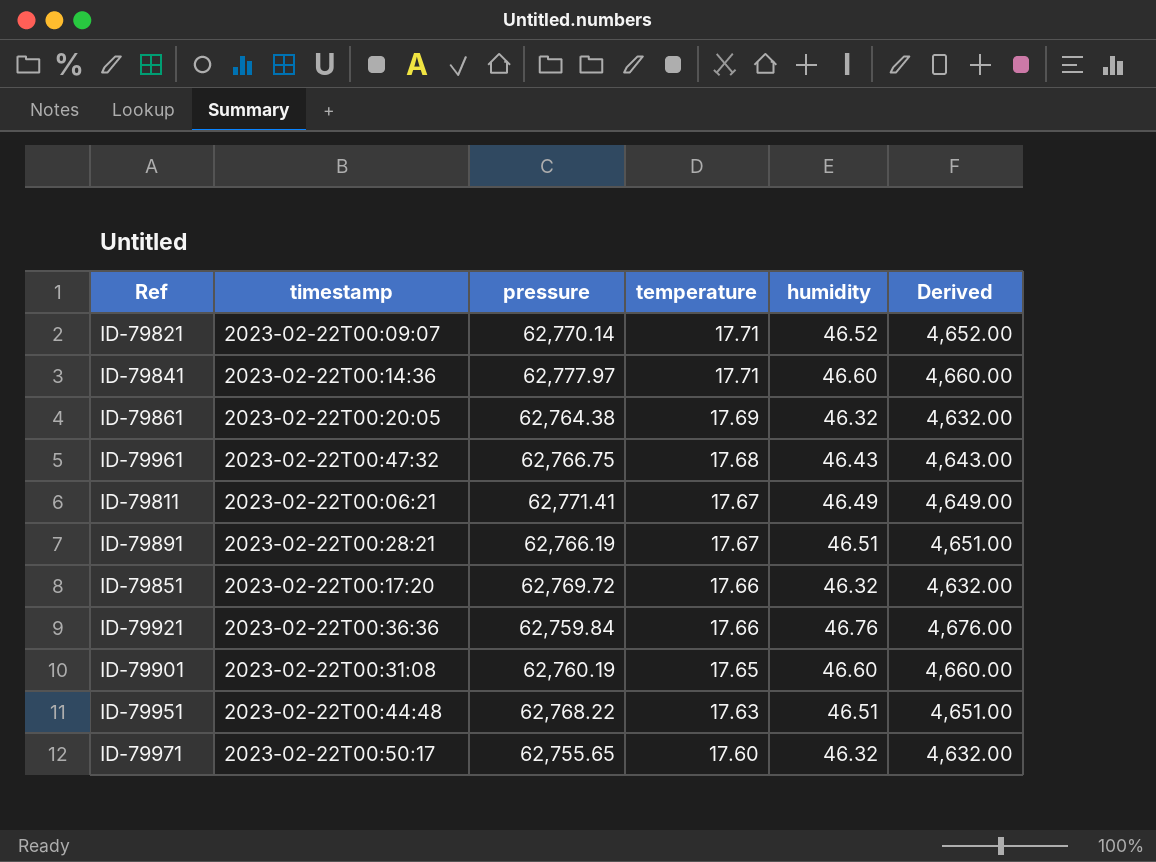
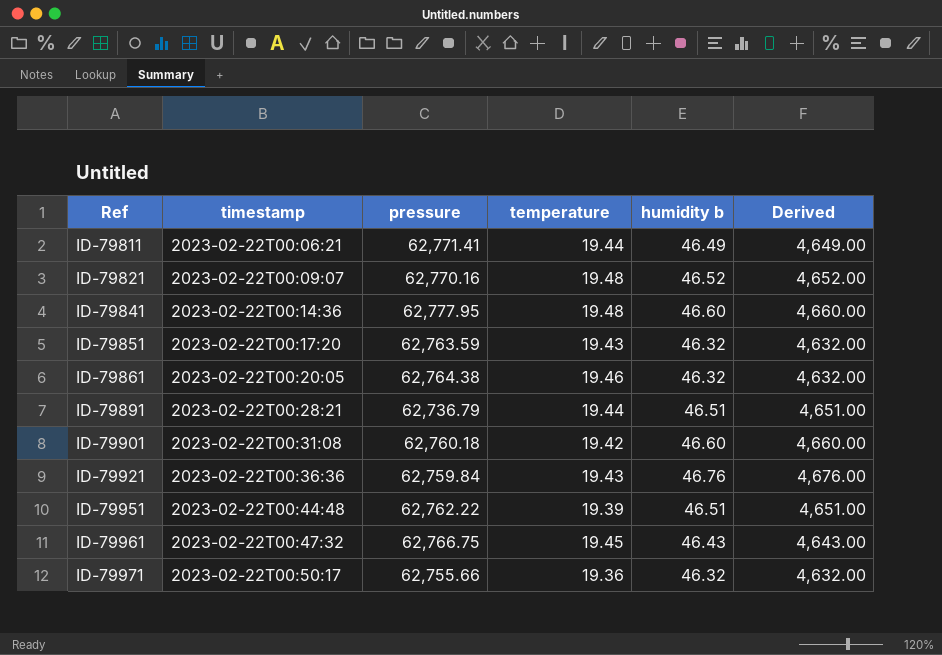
row order: temperature descending -> Ref ascending
column name: humidity -> humidity b
ID-79811 | temperature: 17.67 -> 19.44
ID-79821 | pressure: 62,770.14 -> 62,770.16
ID-79821 | temperature: 17.71 -> 19.48
ID-79841 | pressure: 62,777.97 -> 62,777.95
ID-79841 | temperature: 17.71 -> 19.48
ID-79851 | pressure: 62,769.72 -> 62,763.59
ID-79851 | temperature: 17.66 -> 19.43
ID-79861 | temperature: 17.69 -> 19.46
ID-79891 | pressure: 62,766.19 -> 62,736.79
ID-79891 | temperature: 17.67 -> 19.44
ID-79901 | pressure: 62,760.19 -> 62,760.18
ID-79901 | temperature: 17.65 -> 19.42
ID-79921 | temperature: 17.66 -> 19.43
ID-79951 | pressure: 62,768.22 -> 62,762.22
ID-79951 | temperature: 17.63 -> 19.39
ID-79961 | temperature: 17.68 -> 19.45
ID-79971 | pressure: 62,755.65 -> 62,755.66
ID-79971 | temperature: 17.60 -> 19.36

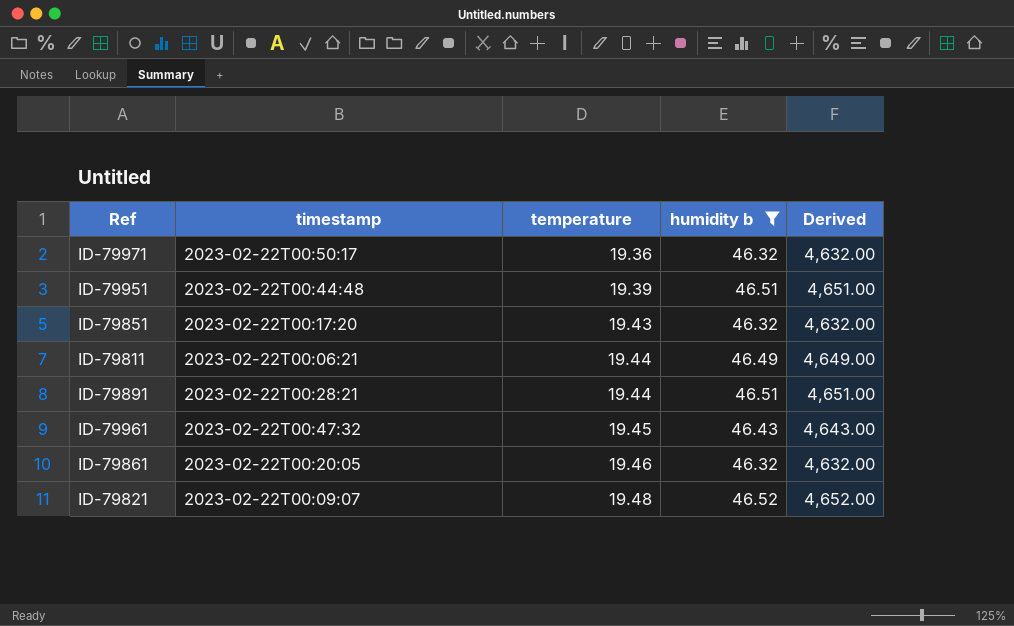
filter: none -> humidity b <= 46.52
row order: Ref ascending -> temperature ascending
column pressure | position: 3 -> none

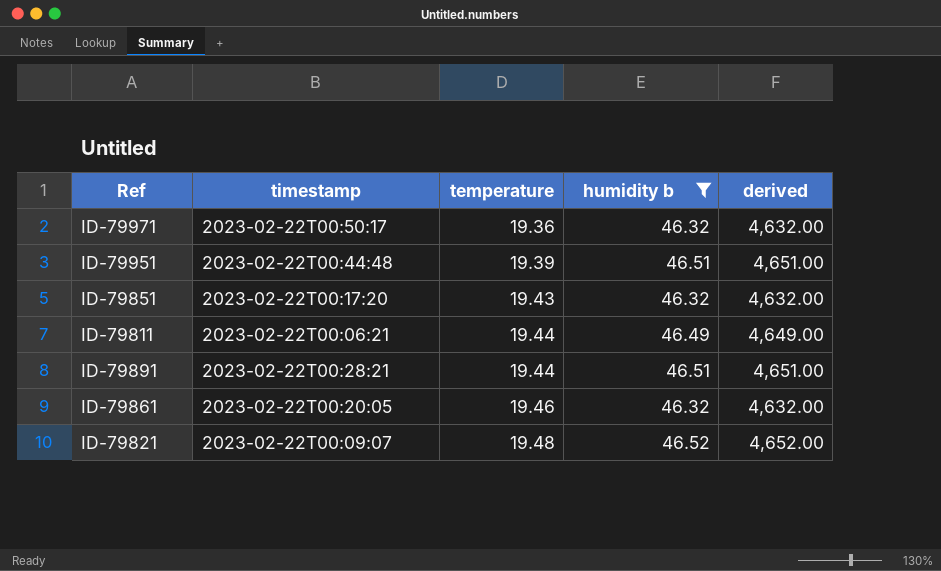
column name: Derived -> derived
row ID-79961: 2023-02-22T00:47:32 | 19.45 | 46.43 | 4,643.00 -> none

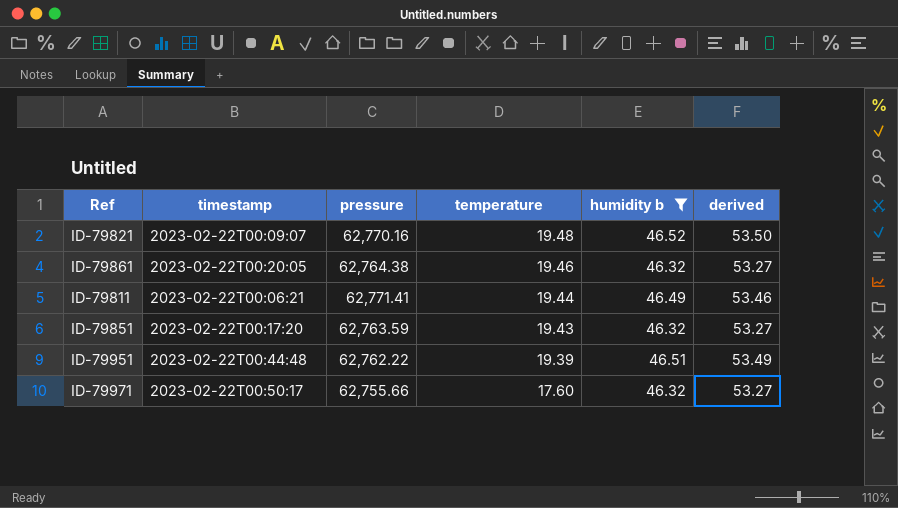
row order: temperature ascending -> temperature descending
column pressure | position: none -> 3
column derived | formula: [humidity b] * 100 -> [humidity b] * 1.15
row ID-79891: 2023-02-22T00:28:21 | 19.44 | 46.51 | 4,651.00 -> none
ID-79971 | temperature: 19.36 -> 17.60

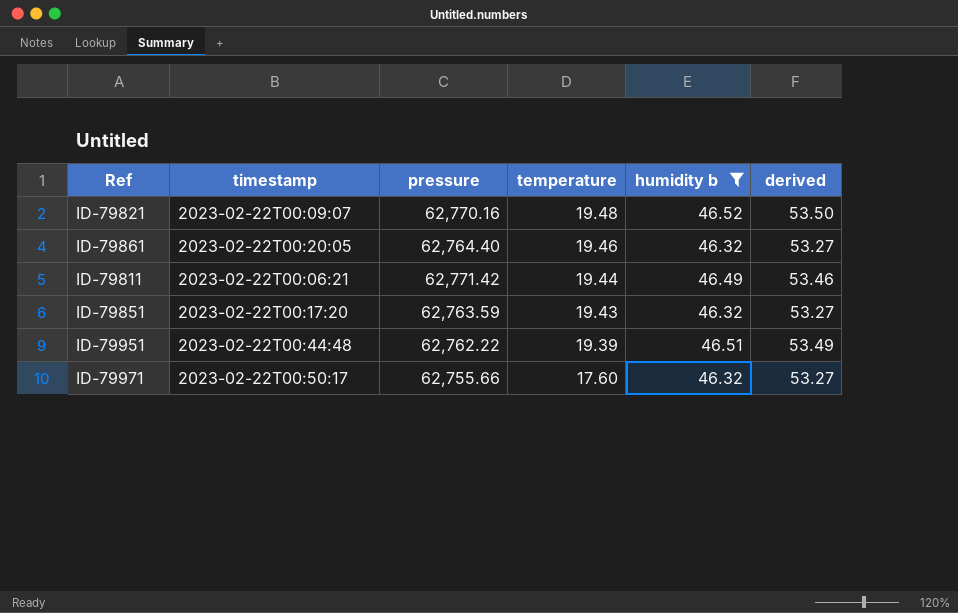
ID-79861 | pressure: 62,764.38 -> 62,764.40
ID-79811 | pressure: 62,771.41 -> 62,771.42

